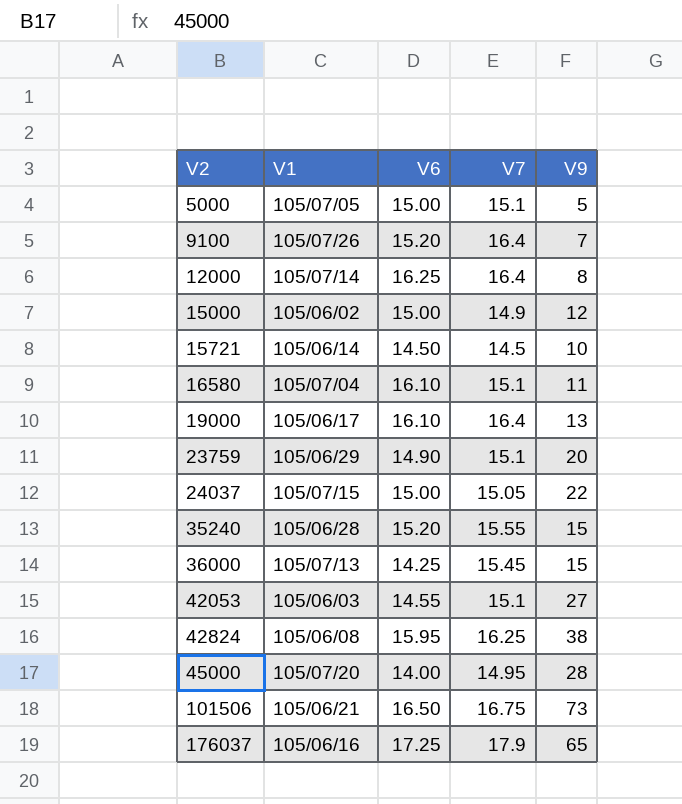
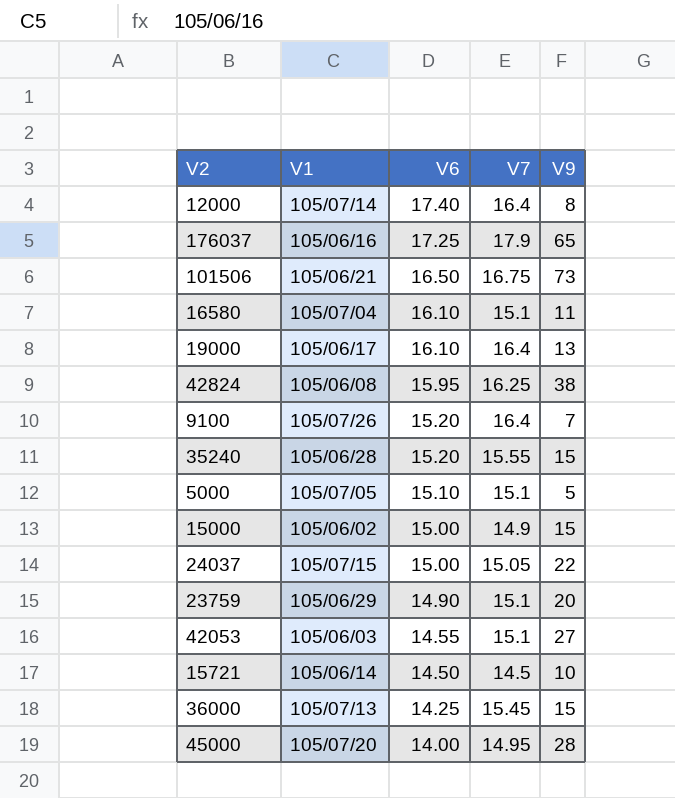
row order: V2 ascending -> V6 descending
12000 | V6: 16.25 -> 17.40
5000 | V6: 15.00 -> 15.10
15000 | V9: 12 -> 15

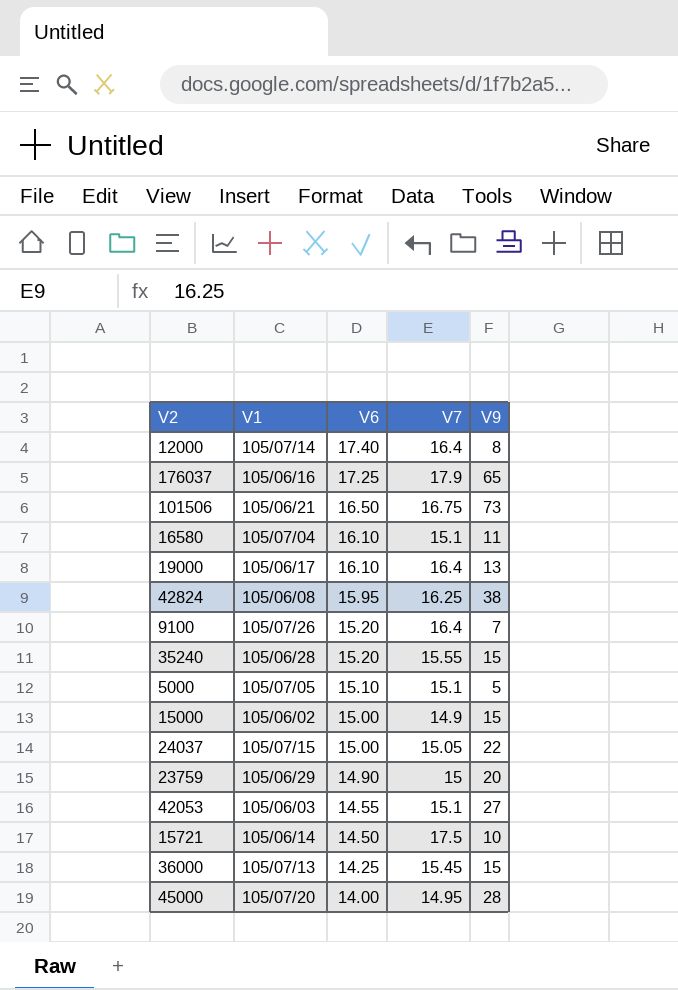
23759 | V7: 15.1 -> 15
15721 | V7: 14.5 -> 17.5

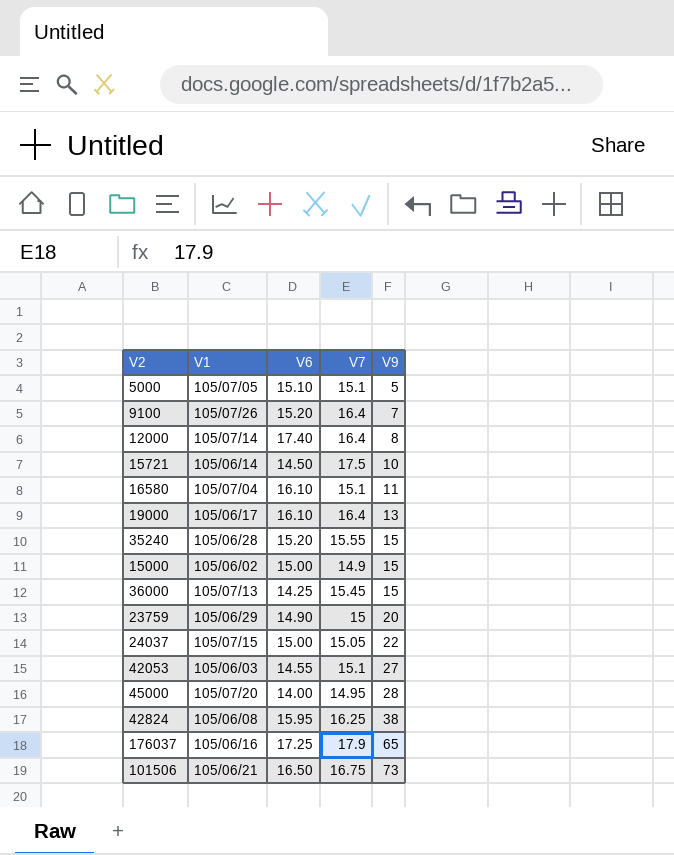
row order: V6 descending -> V9 ascending

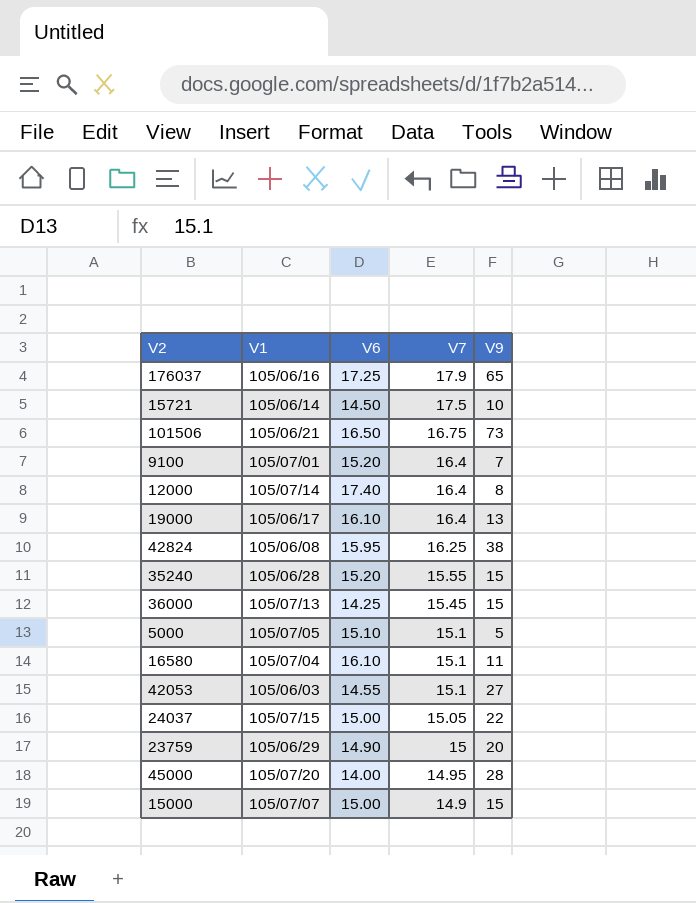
row order: V9 ascending -> V7 descending
9100 | V1: 105/07/26 -> 105/07/01
15000 | V1: 105/06/02 -> 105/07/07

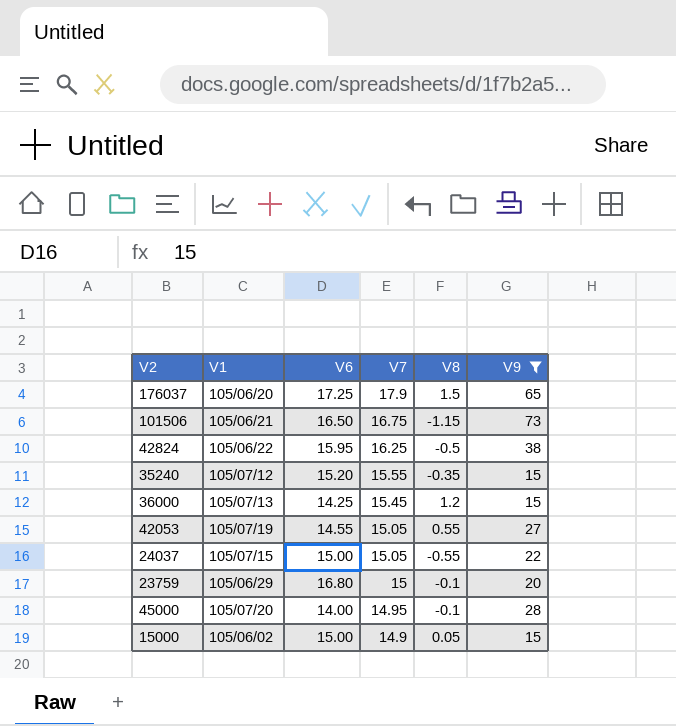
filter: none -> V9 >= 15
column V8 | position: none -> 5
176037 | V1: 105/06/16 -> 105/06/20
42824 | V1: 105/06/08 -> 105/06/22
35240 | V1: 105/06/28 -> 105/07/12
42053 | V1: 105/06/03 -> 105/07/19
42053 | V7: 15.1 -> 15.05
23759 | V6: 14.90 -> 16.80
15000 | V1: 105/07/07 -> 105/06/02

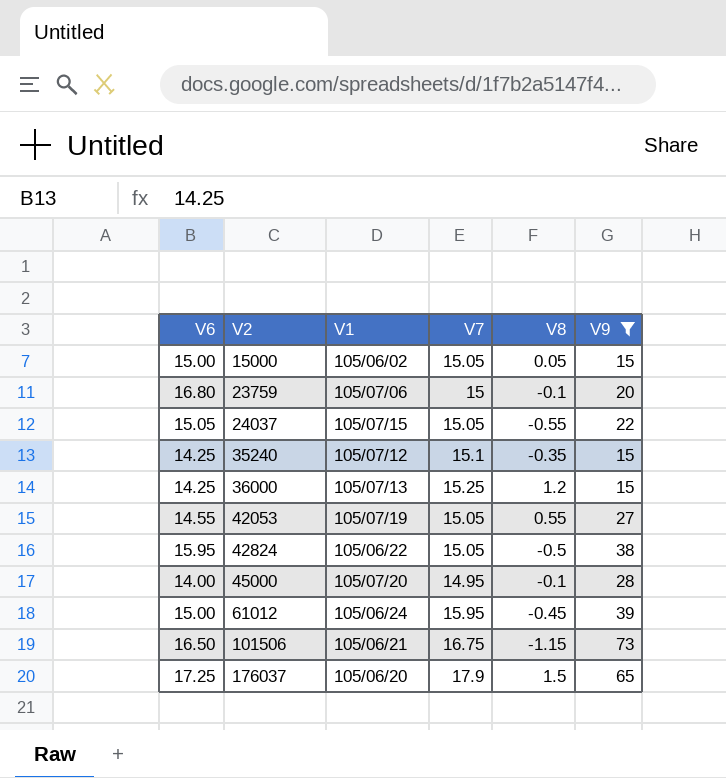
row order: V7 descending -> V2 ascending
column V6 | position: 3 -> 1
15000 | V7: 14.9 -> 15.05
23759 | V1: 105/06/29 -> 105/07/06
24037 | V6: 15.00 -> 15.05
35240 | V6: 15.20 -> 14.25
35240 | V7: 15.55 -> 15.1
36000 | V7: 15.45 -> 15.25
42824 | V7: 16.25 -> 15.05
row 61012: none -> 15.00 | 105/06/24 | 15.95 | -0.45 | 39

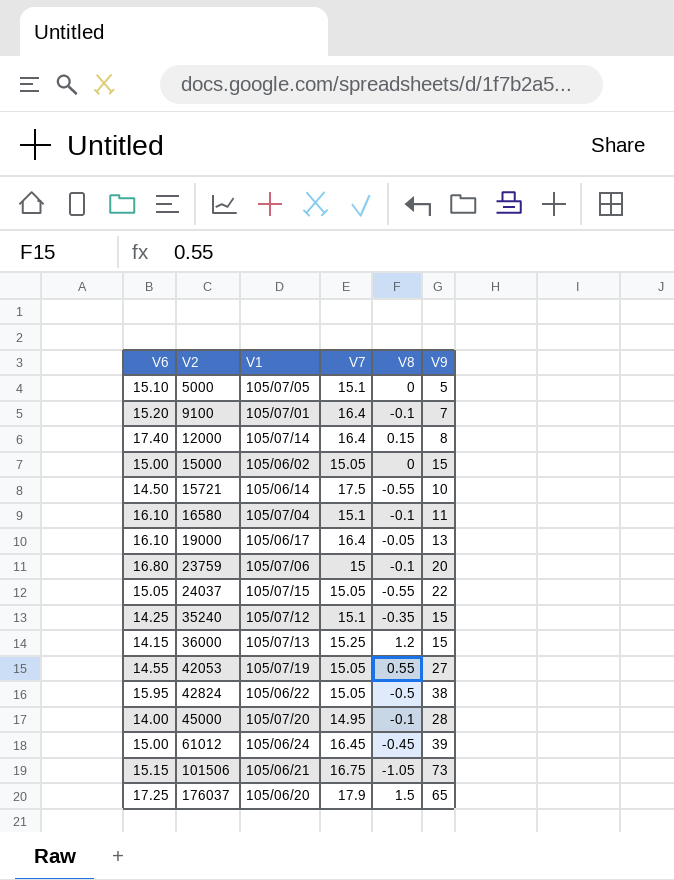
filter: V9 >= 15 -> none
15000 | V8: 0.05 -> 0
36000 | V6: 14.25 -> 14.15
61012 | V7: 15.95 -> 16.45
101506 | V6: 16.50 -> 15.15
101506 | V8: -1.15 -> -1.05

